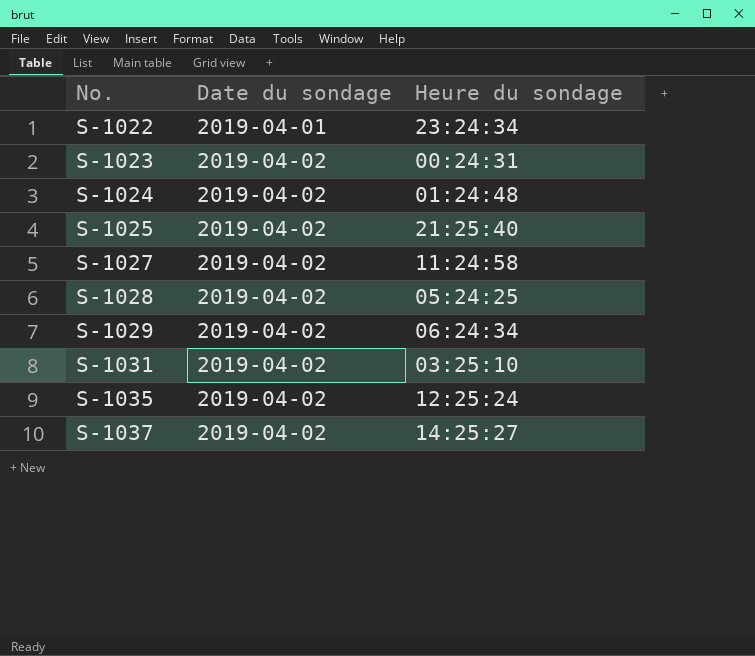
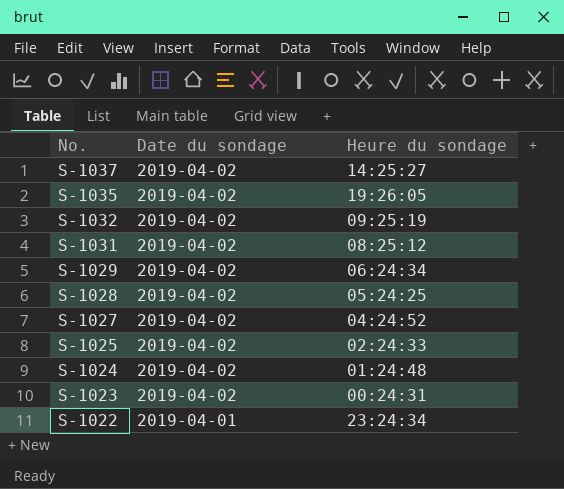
row order: No. ascending -> No. descending
S-1035 | Heure du sondage: 12:25:24 -> 19:26:05
row S-1032: none -> 2019-04-02 | 09:25:19
S-1031 | Heure du sondage: 03:25:10 -> 08:25:12
S-1027 | Heure du sondage: 11:24:58 -> 04:24:52
S-1025 | Heure du sondage: 21:25:40 -> 02:24:33

